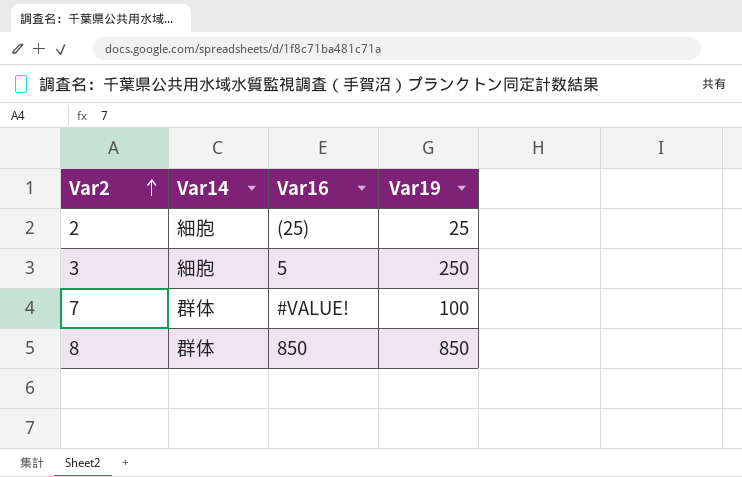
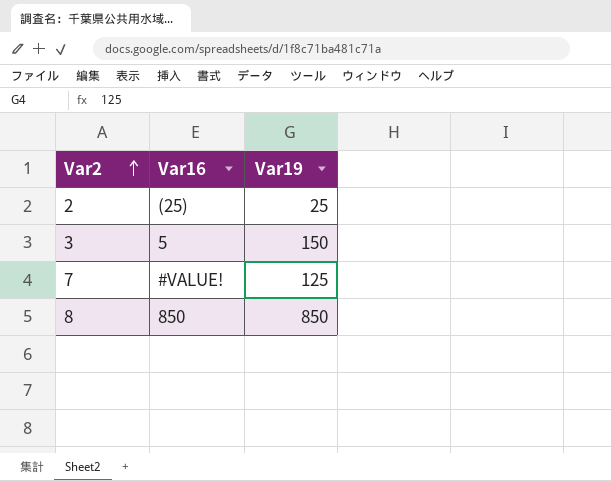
column Var14 | position: 2 -> none
3 | Var19: 250 -> 150
7 | Var19: 100 -> 125

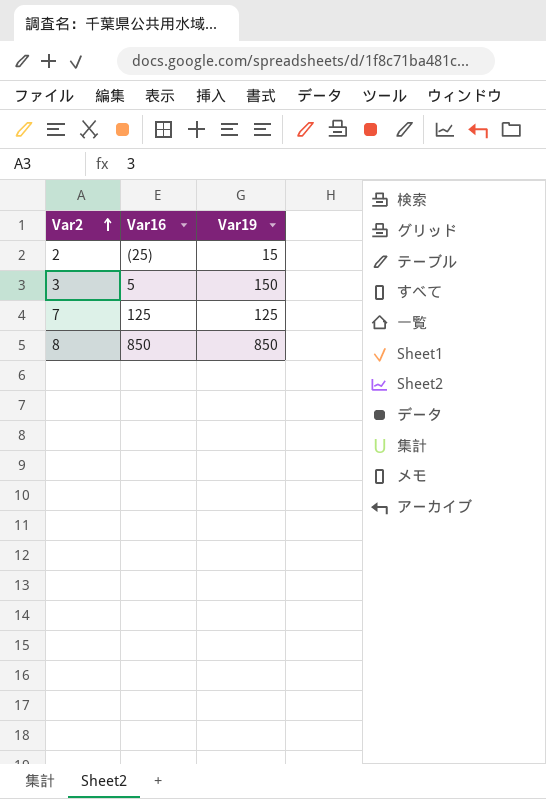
2 | Var19: 25 -> 15
7 | Var16: #VALUE! -> 125

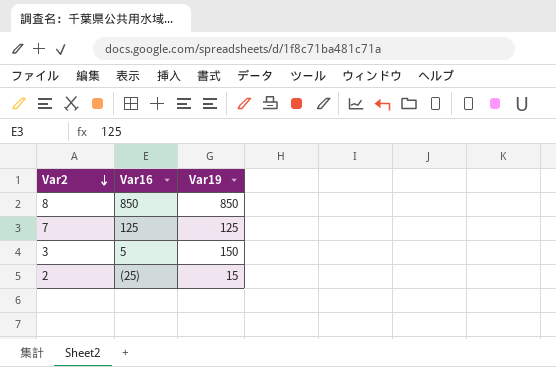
row order: Var2 ascending -> Var2 descending

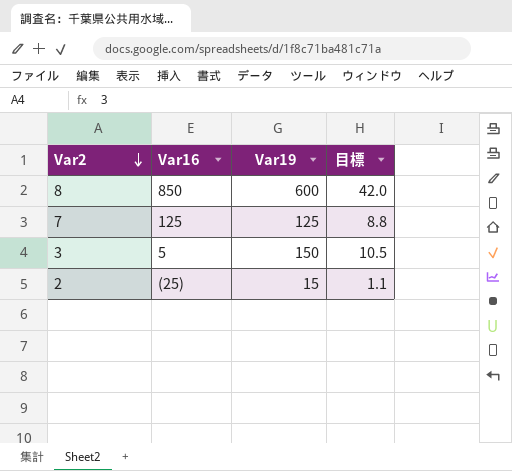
column 目標 | formula: none -> [Var19] * 0.07
8 | Var19: 850 -> 600

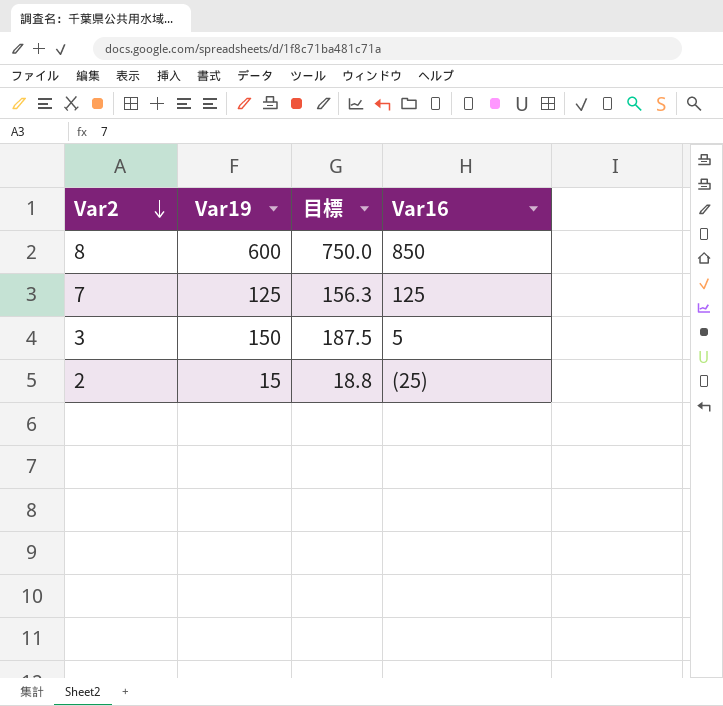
column 目標 | formula: [Var19] * 0.07 -> [Var19] * 1.25
column Var16 | position: 2 -> 4

